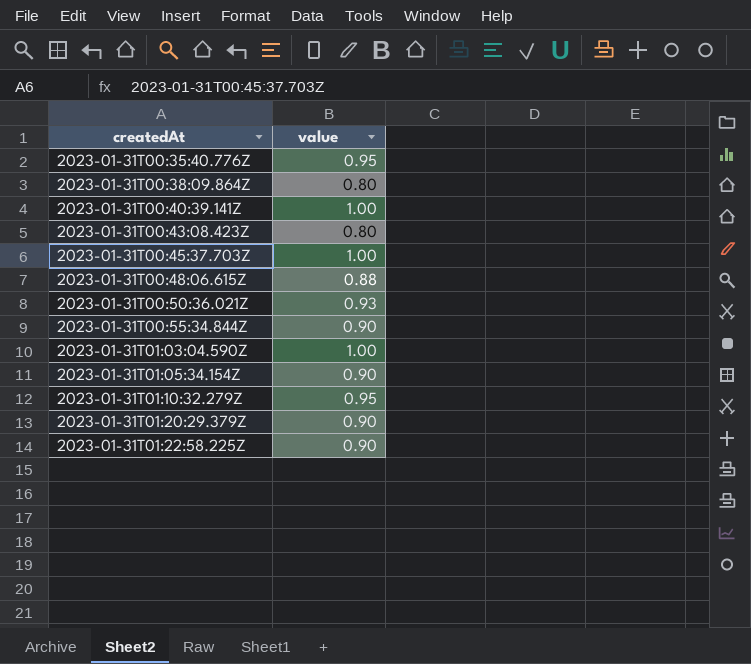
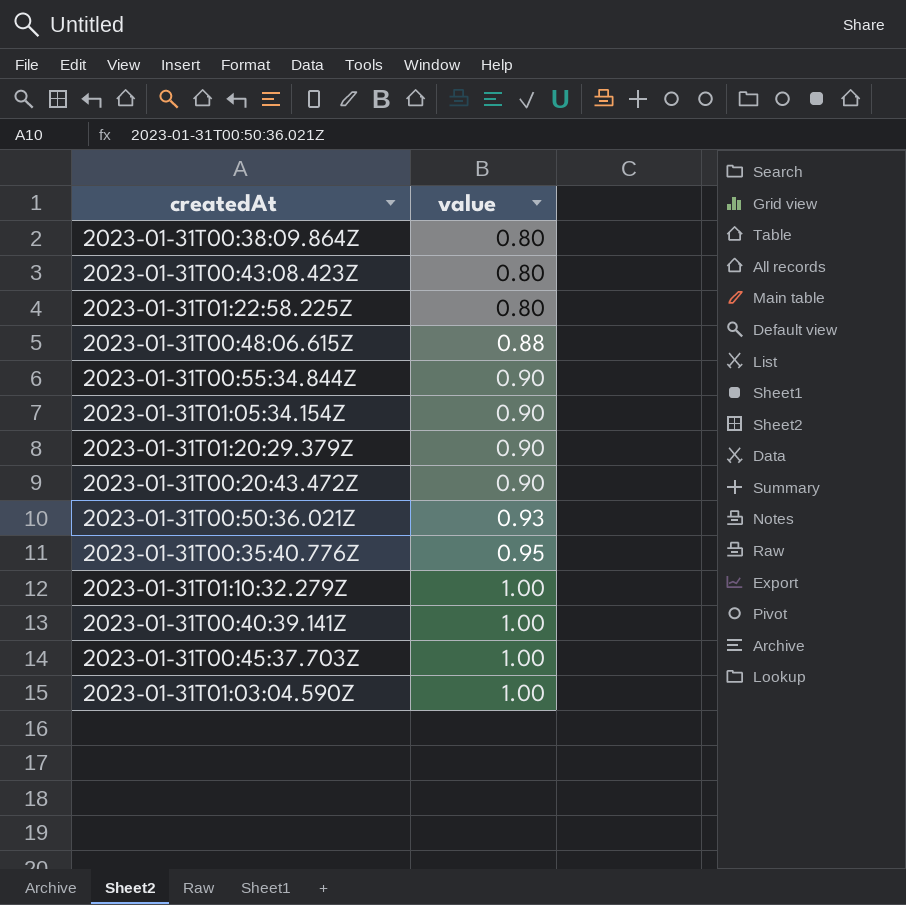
row order: createdAt ascending -> value ascending
2023-01-31T01:22:58.225Z | value: 0.90 -> 0.80
row 2023-01-31T00:20:43.472Z: none -> 0.90
2023-01-31T01:10:32.279Z | value: 0.95 -> 1.00

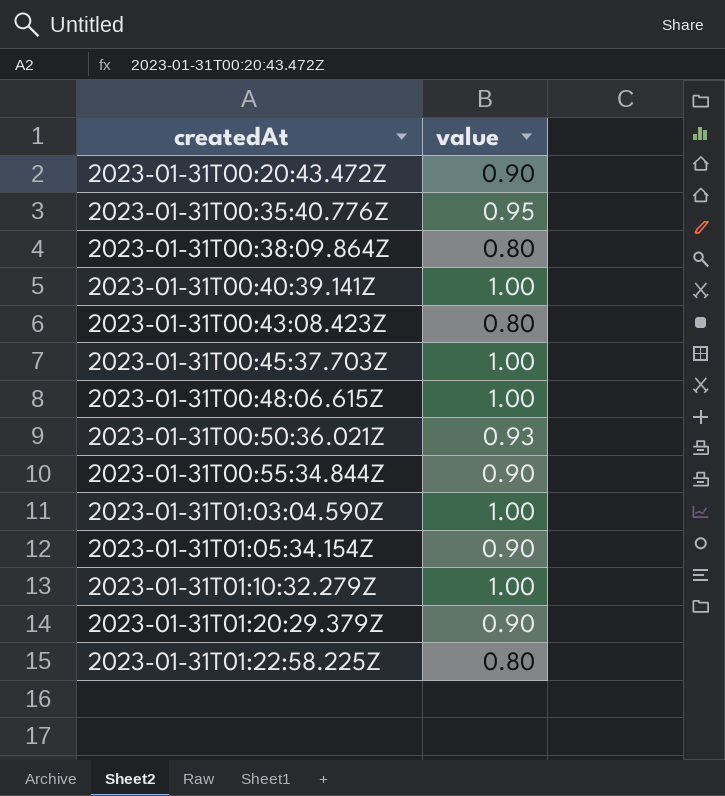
row order: value ascending -> createdAt ascending
2023-01-31T00:48:06.615Z | value: 0.88 -> 1.00

